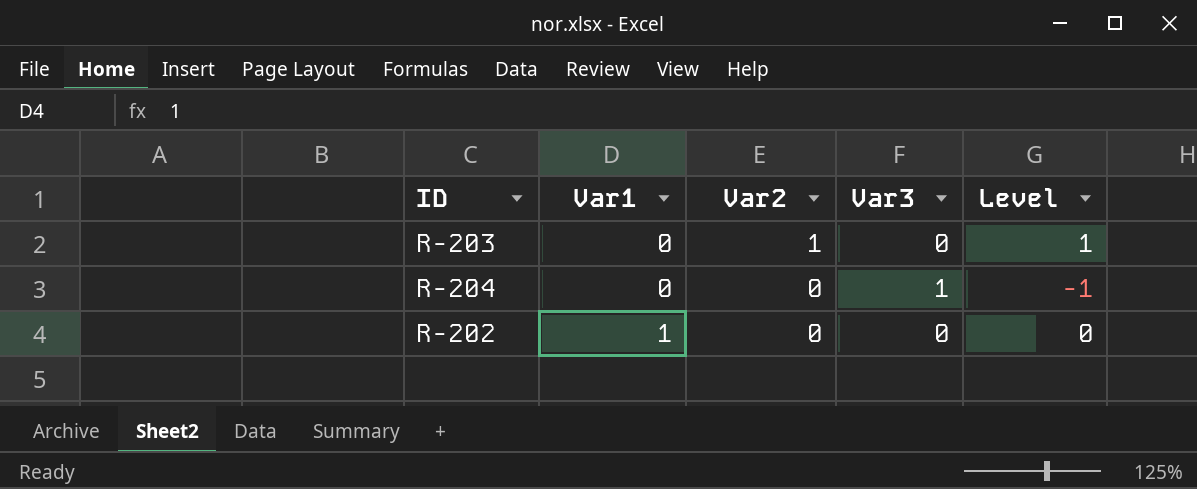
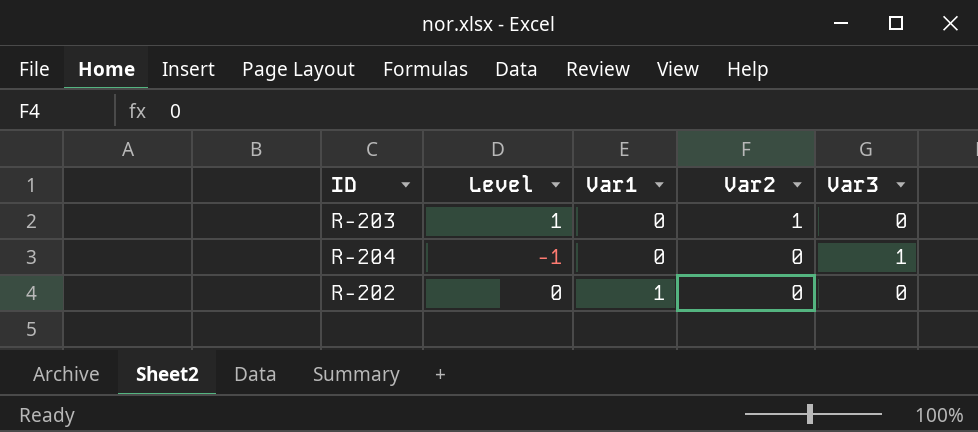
column Level | position: 5 -> 2

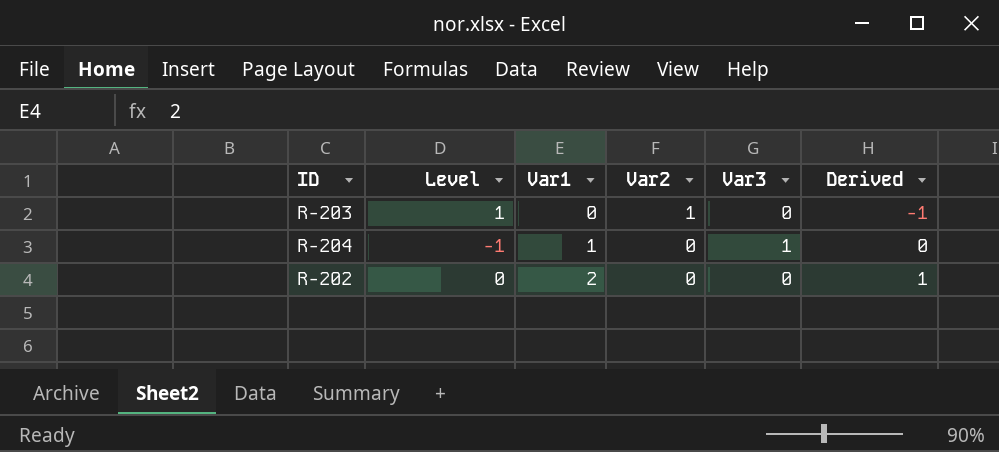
column Derived | formula: none -> [Var1] - 1
R-204 | Var1: 0 -> 1
R-202 | Var1: 1 -> 2

